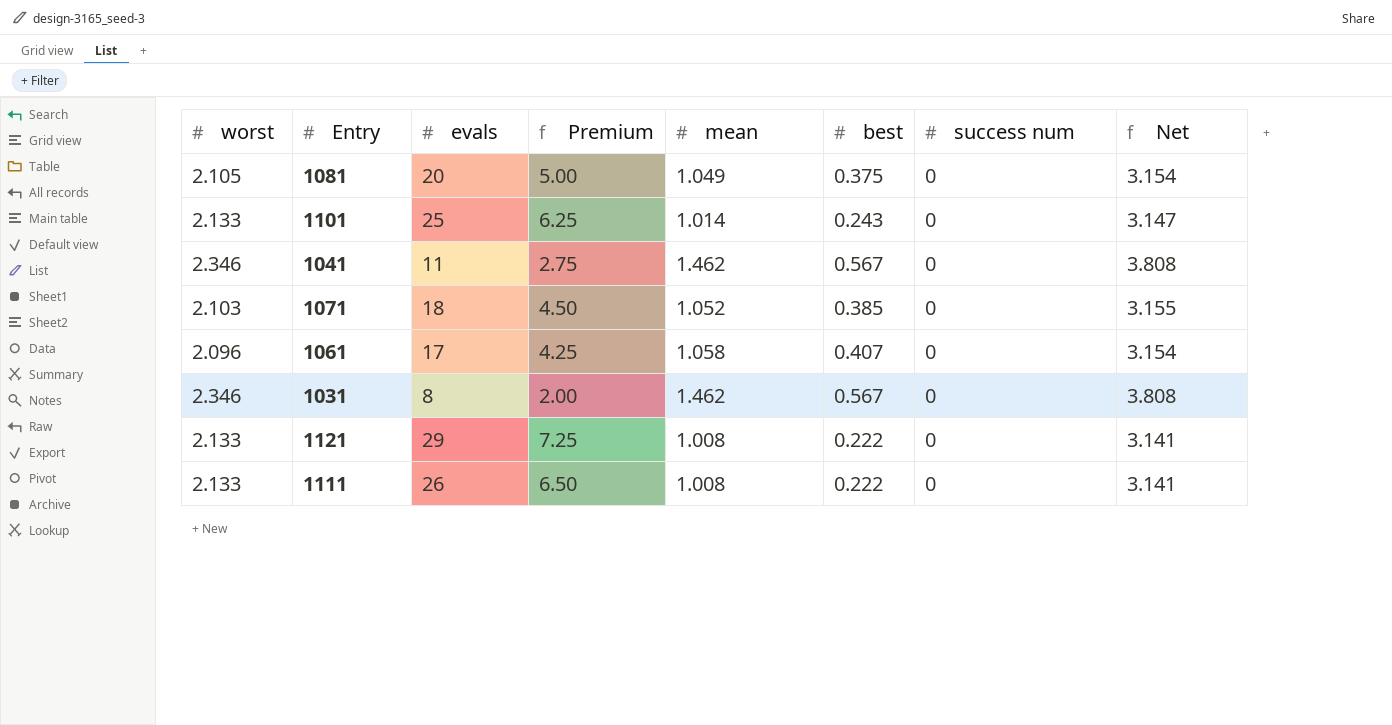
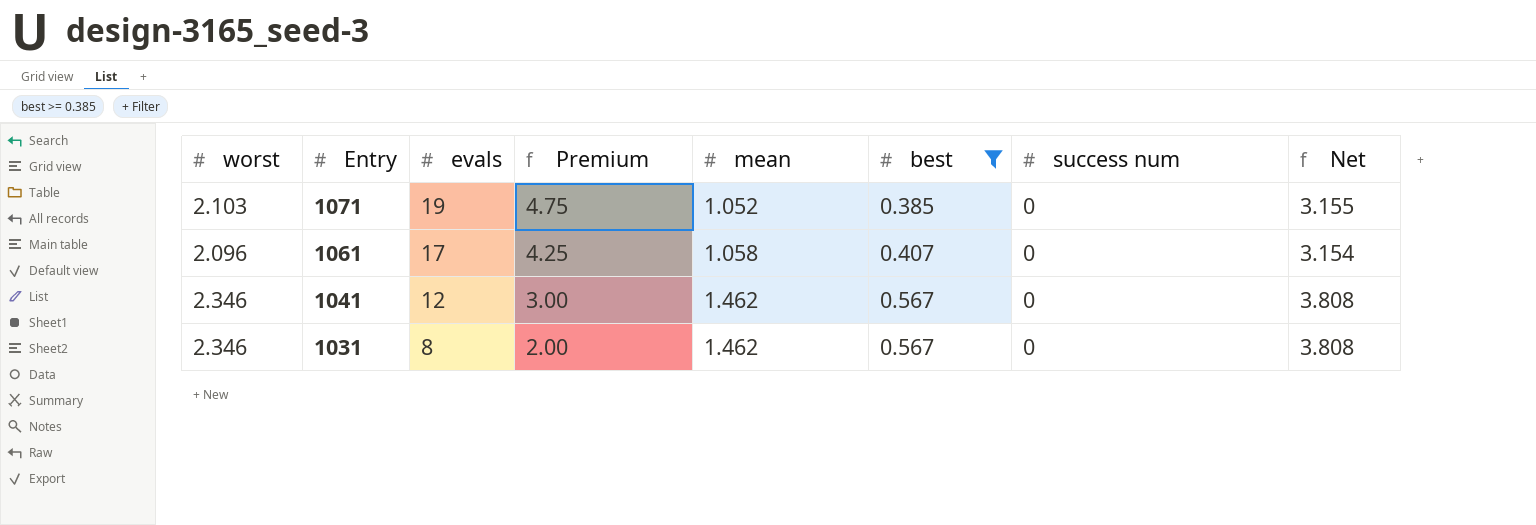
filter: none -> best >= 0.385
row order: none -> Entry descending
1071 | evals: 18 -> 19
1071 | Premium: 4.50 -> 4.75
1041 | evals: 11 -> 12
1041 | Premium: 2.75 -> 3.00

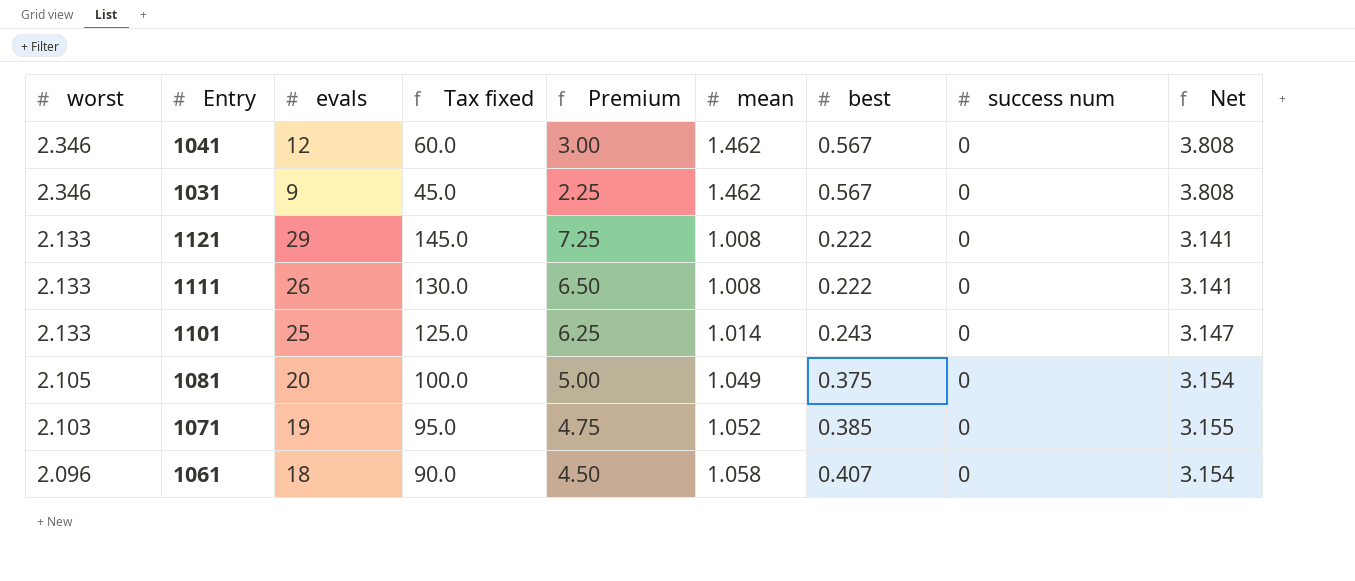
filter: best >= 0.385 -> none
row order: Entry descending -> worst descending
column Tax fixed | formula: none -> [evals] * 5
1031 | evals: 8 -> 9
1031 | Premium: 2.00 -> 2.25
1061 | evals: 17 -> 18
1061 | Premium: 4.25 -> 4.50

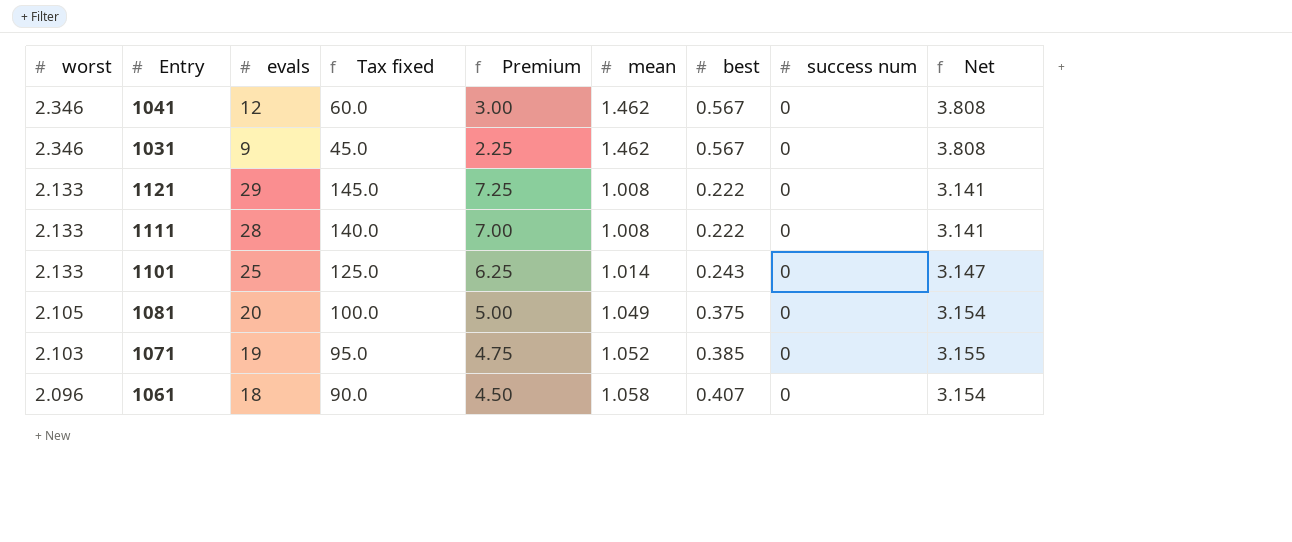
1111 | evals: 26 -> 28
1111 | Tax fixed: 130.0 -> 140.0
1111 | Premium: 6.50 -> 7.00

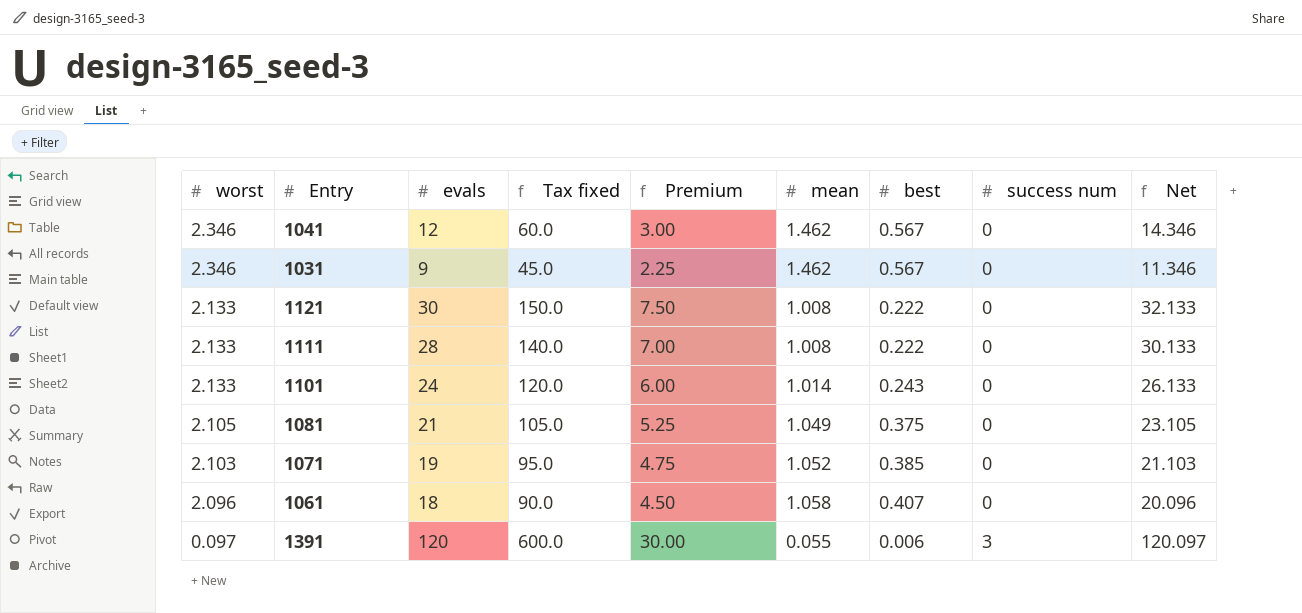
column Net | formula: [worst] + [mean] -> [worst] + [evals]
1121 | evals: 29 -> 30
1121 | Tax fixed: 145.0 -> 150.0
1121 | Premium: 7.25 -> 7.50
1101 | evals: 25 -> 24
1101 | Tax fixed: 125.0 -> 120.0
1101 | Premium: 6.25 -> 6.00
1081 | evals: 20 -> 21
1081 | Tax fixed: 100.0 -> 105.0
1081 | Premium: 5.00 -> 5.25
row 1391: none -> 0.097 | 120 | 600.0 | 30.00 | 0.055 | 0.006 | 3 | 120.097

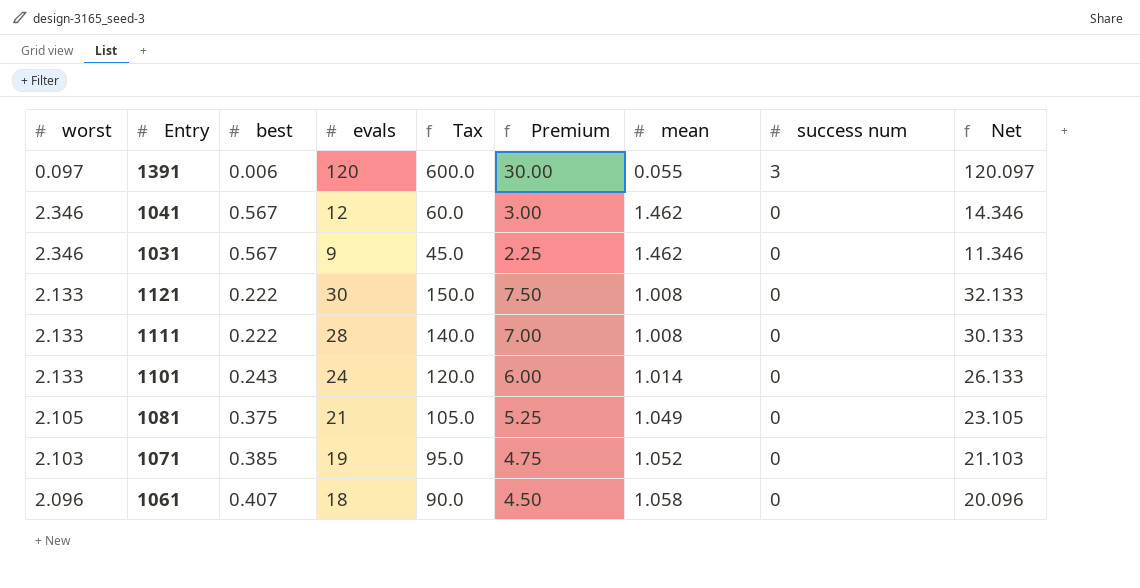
row order: worst descending -> success num descending
column best | position: 7 -> 3
column name: Tax fixed -> Tax

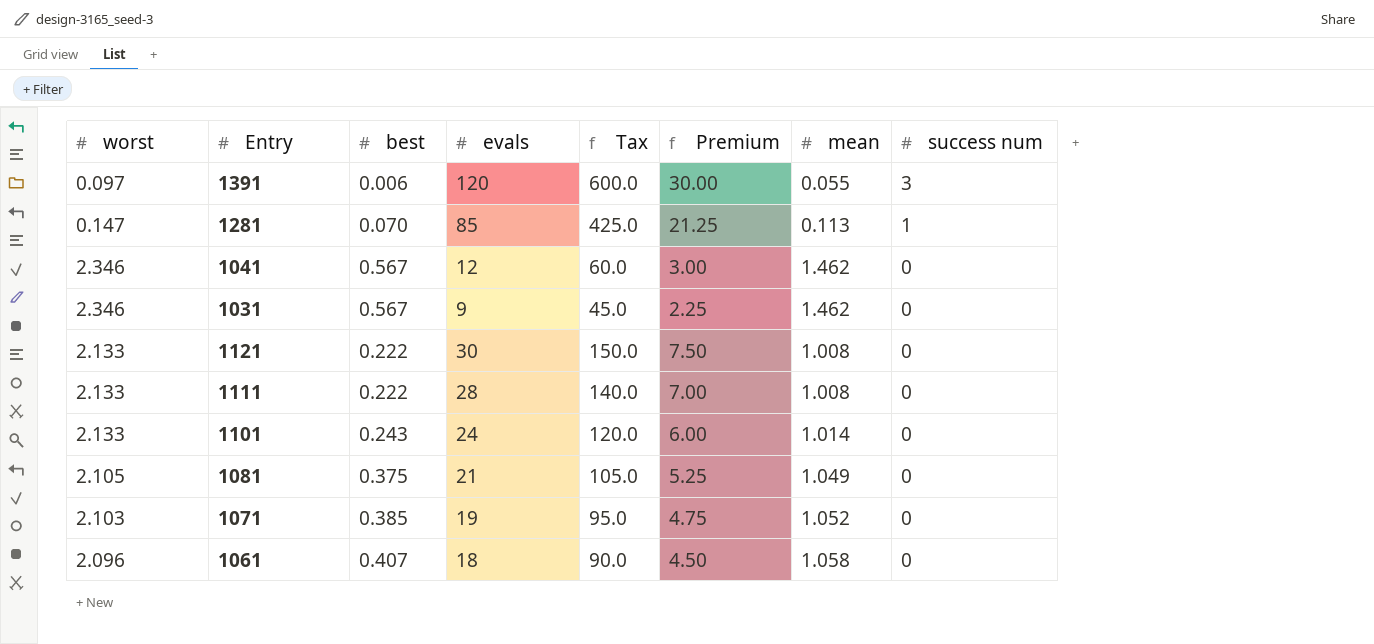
column Net | formula: [worst] + [evals] -> none
row 1281: none -> 0.147 | 0.070 | 85 | 425.0 | 21.25 | 0.113 | 1

